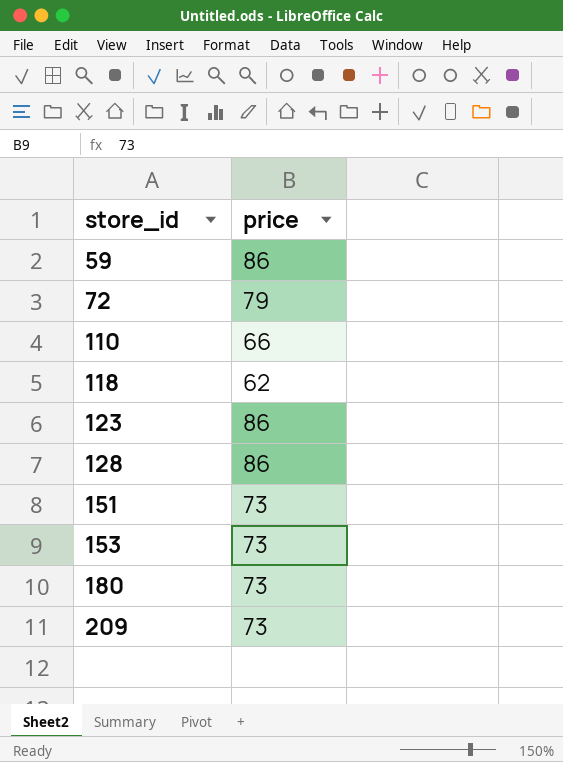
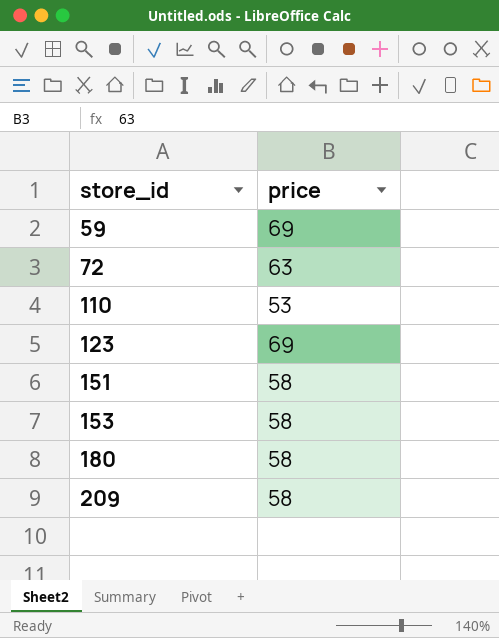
row 118: 62 -> none
row 128: 86 -> none
59 | price: 86 -> 69
72 | price: 79 -> 63
110 | price: 66 -> 53
123 | price: 86 -> 69
151 | price: 73 -> 58
153 | price: 73 -> 58
180 | price: 73 -> 58
209 | price: 73 -> 58

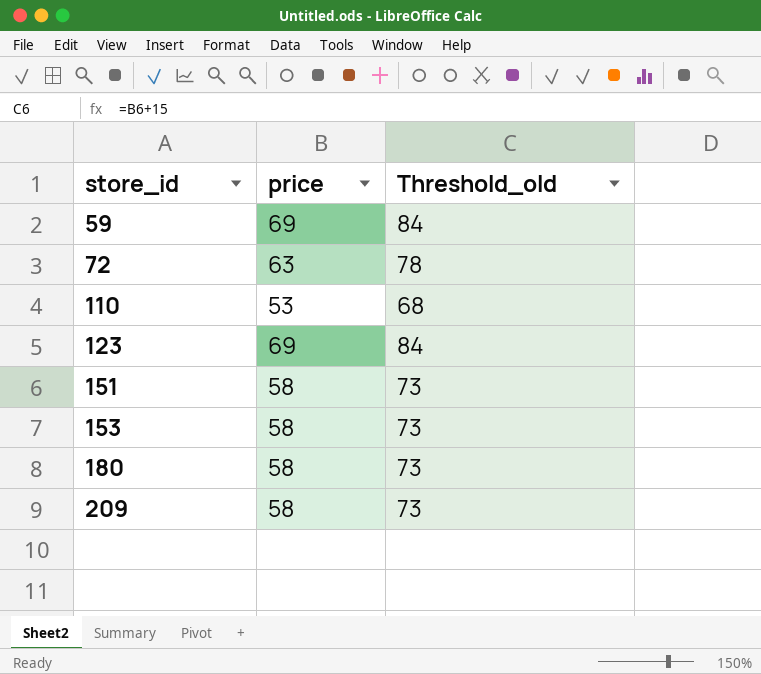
column Threshold_old | formula: none -> [price] + 15

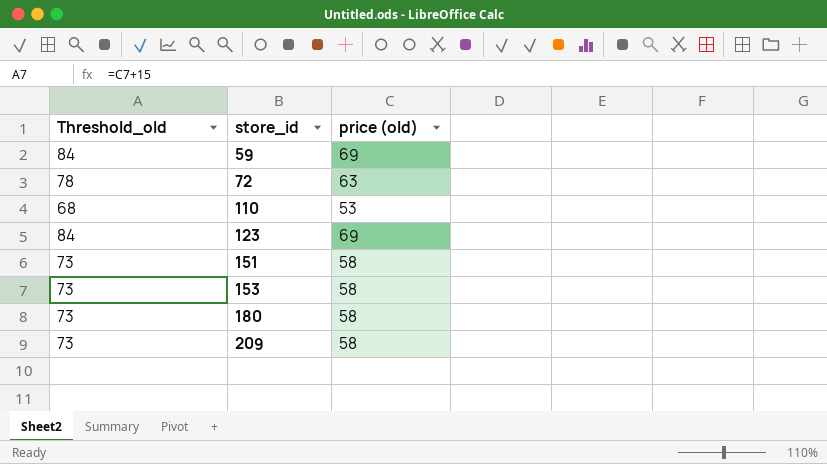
column Threshold_old | position: 3 -> 1
column name: price -> price (old)

